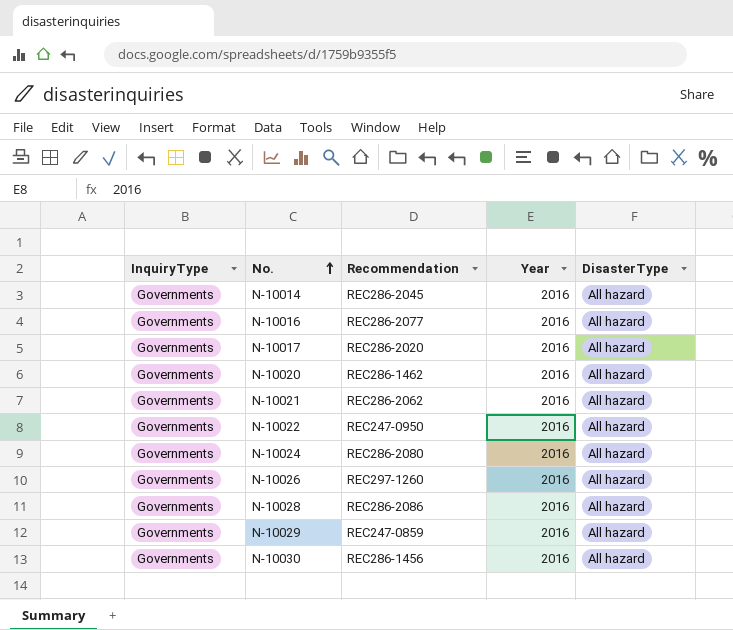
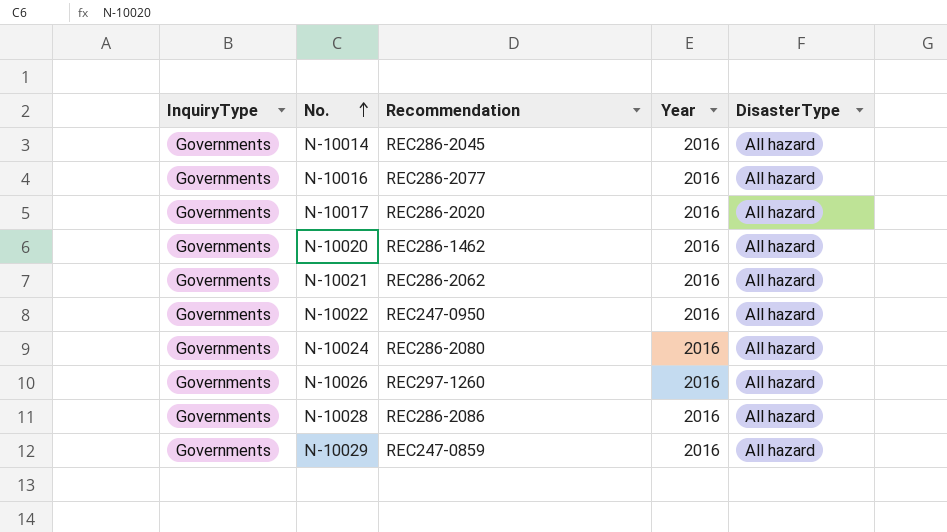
row N-10030: Governments | REC286-1456 | 2016 | All hazard -> none

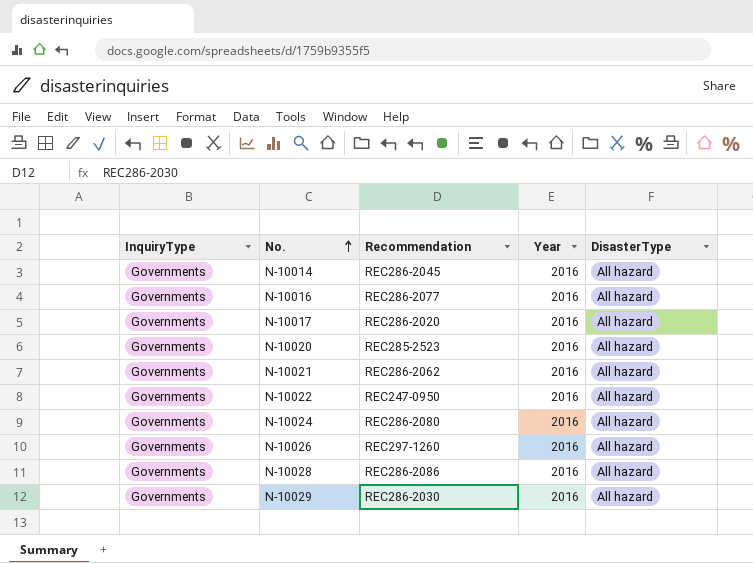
N-10020 | Recommendation: REC286-1462 -> REC285-2523
N-10029 | Recommendation: REC247-0859 -> REC286-2030

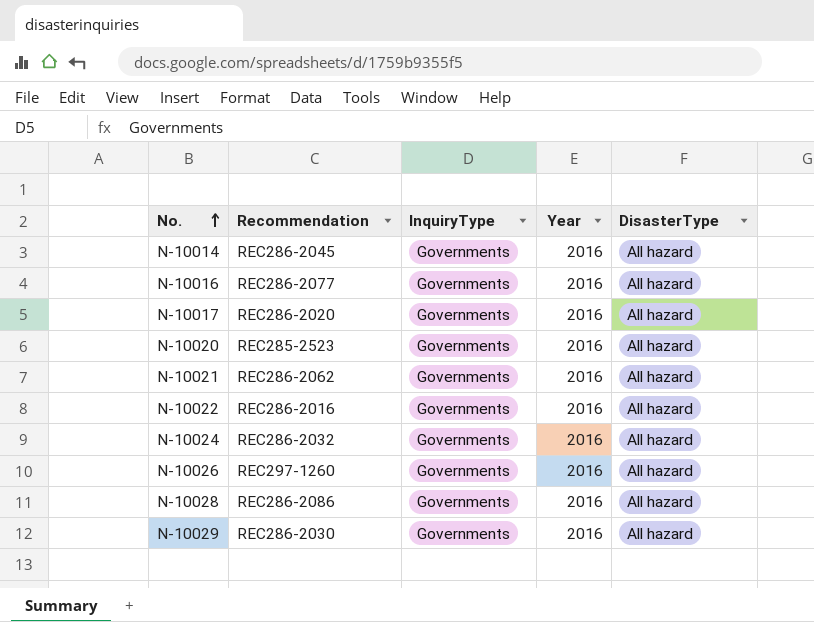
column InquiryType | position: 1 -> 3
N-10022 | Recommendation: REC247-0950 -> REC286-2016
N-10024 | Recommendation: REC286-2080 -> REC286-2032

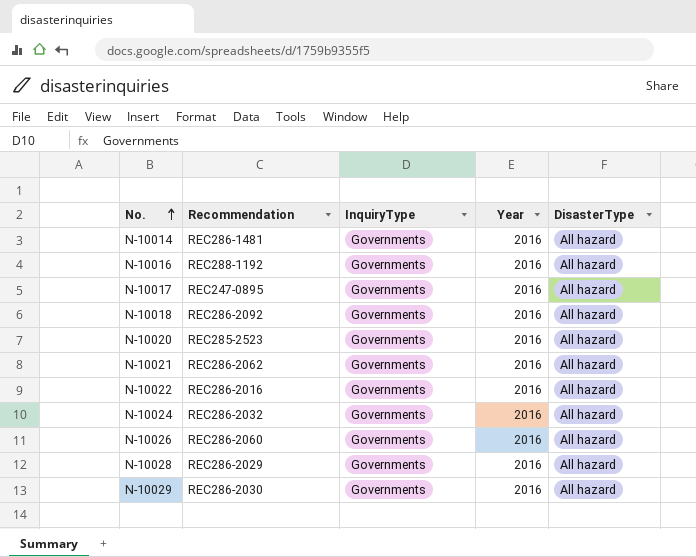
N-10014 | Recommendation: REC286-2045 -> REC286-1481
N-10016 | Recommendation: REC286-2077 -> REC288-1192
N-10017 | Recommendation: REC286-2020 -> REC247-0895
row N-10018: none -> REC286-2092 | Governments | 2016 | All hazard
N-10026 | Recommendation: REC297-1260 -> REC286-2060
N-10028 | Recommendation: REC286-2086 -> REC286-2029

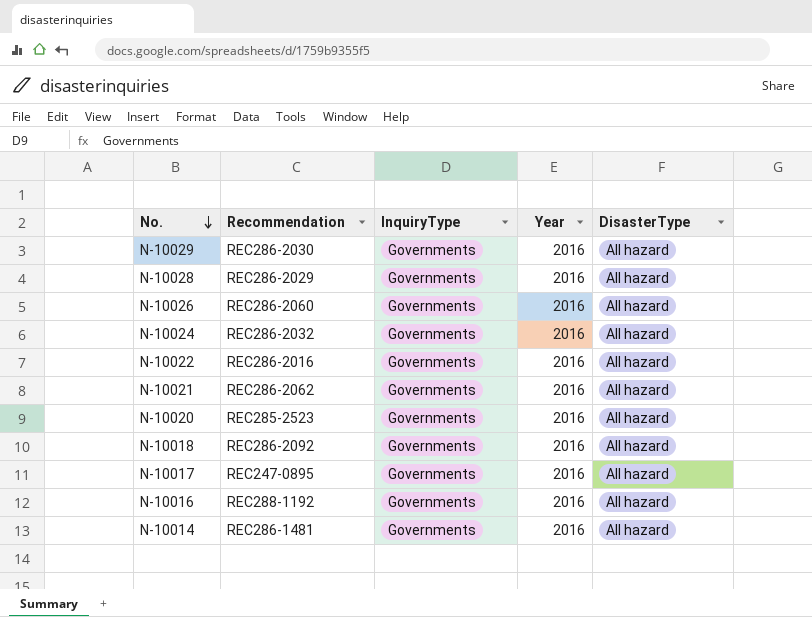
row order: No. ascending -> No. descending

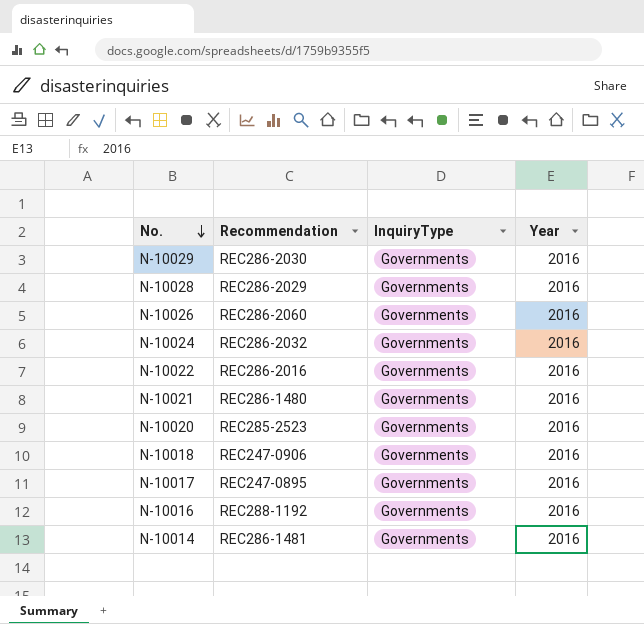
column DisasterType | position: 5 -> none
N-10021 | Recommendation: REC286-2062 -> REC286-1480
N-10018 | Recommendation: REC286-2092 -> REC247-0906

